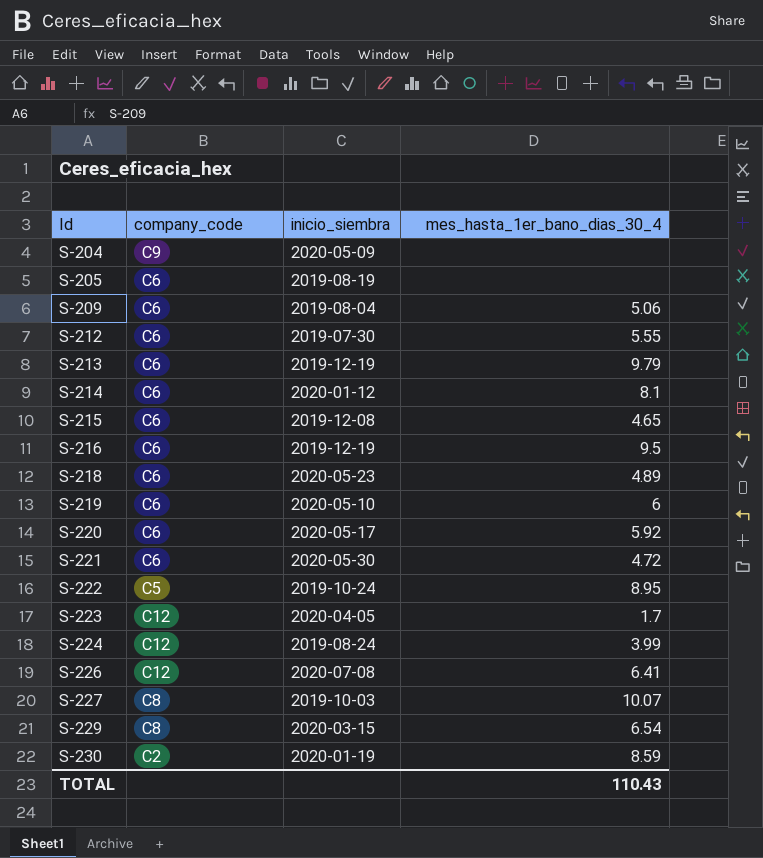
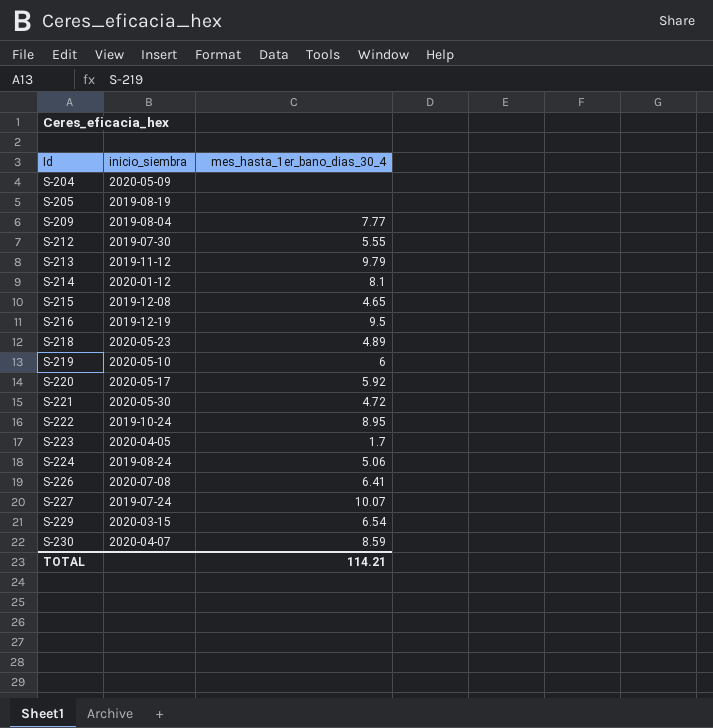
column company_code | position: 2 -> none
S-209 | mes_hasta_1er_bano_dias_30_4: 5.06 -> 7.77
S-213 | inicio_siembra: 2019-12-19 -> 2019-11-12
S-224 | mes_hasta_1er_bano_dias_30_4: 3.99 -> 5.06
S-227 | inicio_siembra: 2019-10-03 -> 2019-07-24
S-230 | inicio_siembra: 2020-01-19 -> 2020-04-07
TOTAL | mes_hasta_1er_bano_dias_30_4: 110.43 -> 114.21

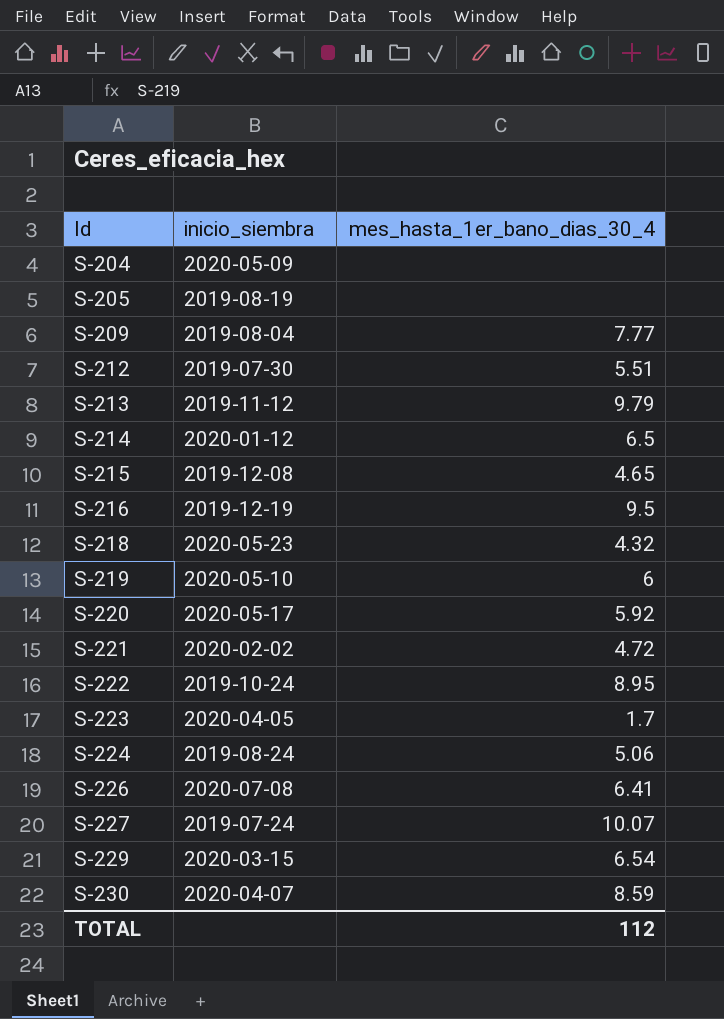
S-212 | mes_hasta_1er_bano_dias_30_4: 5.55 -> 5.51
S-214 | mes_hasta_1er_bano_dias_30_4: 8.1 -> 6.5
S-218 | mes_hasta_1er_bano_dias_30_4: 4.89 -> 4.32
S-221 | inicio_siembra: 2020-05-30 -> 2020-02-02
TOTAL | mes_hasta_1er_bano_dias_30_4: 114.21 -> 112

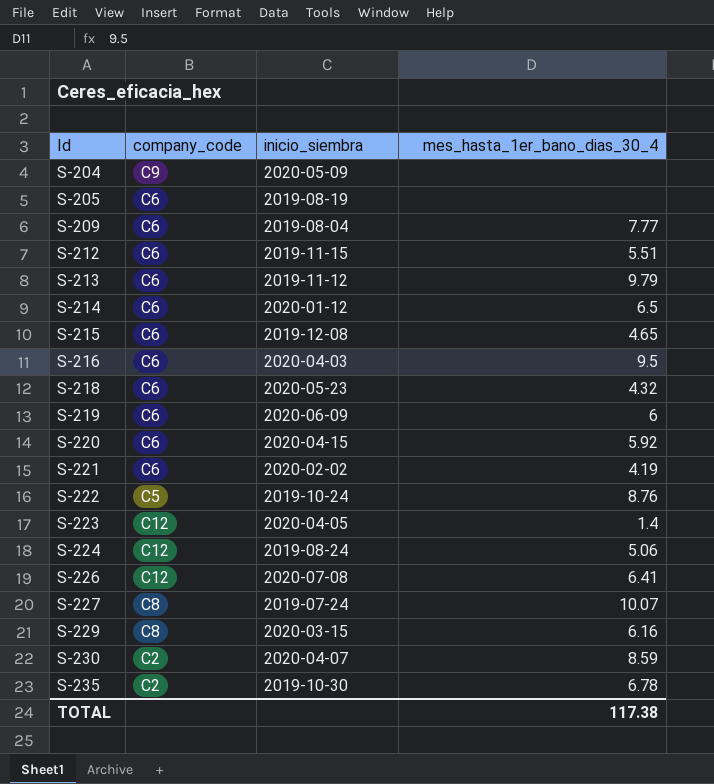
column company_code | position: none -> 2
S-212 | inicio_siembra: 2019-07-30 -> 2019-11-15
S-216 | inicio_siembra: 2019-12-19 -> 2020-04-03
S-219 | inicio_siembra: 2020-05-10 -> 2020-06-09
S-220 | inicio_siembra: 2020-05-17 -> 2020-04-15
S-221 | mes_hasta_1er_bano_dias_30_4: 4.72 -> 4.19
S-222 | mes_hasta_1er_bano_dias_30_4: 8.95 -> 8.76
S-223 | mes_hasta_1er_bano_dias_30_4: 1.7 -> 1.4
S-229 | mes_hasta_1er_bano_dias_30_4: 6.54 -> 6.16
row S-235: none -> C2 | 2019-10-30 | 6.78
TOTAL | mes_hasta_1er_bano_dias_30_4: 112 -> 117.38

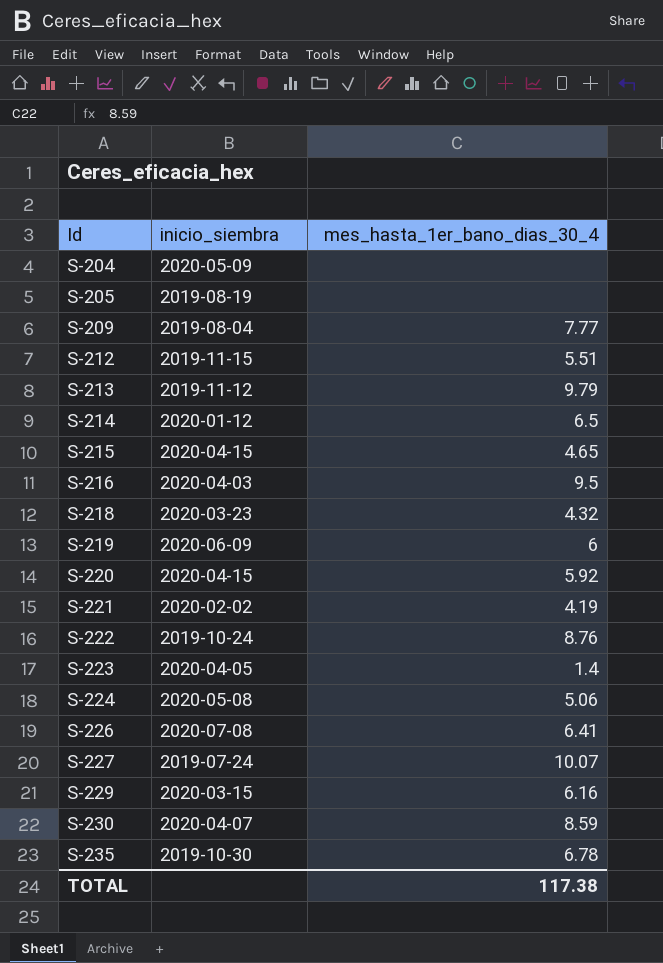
column company_code | position: 2 -> none
S-215 | inicio_siembra: 2019-12-08 -> 2020-04-15
S-218 | inicio_siembra: 2020-05-23 -> 2020-03-23
S-224 | inicio_siembra: 2019-08-24 -> 2020-05-08

